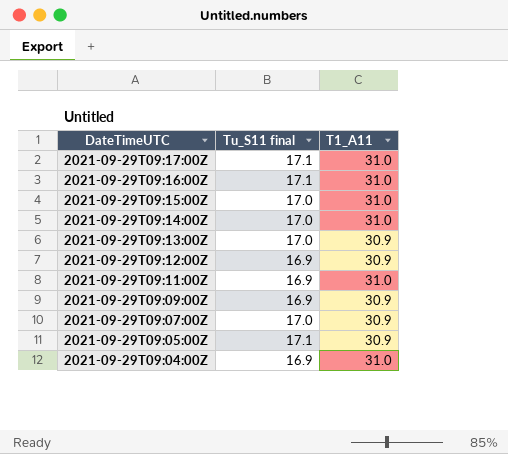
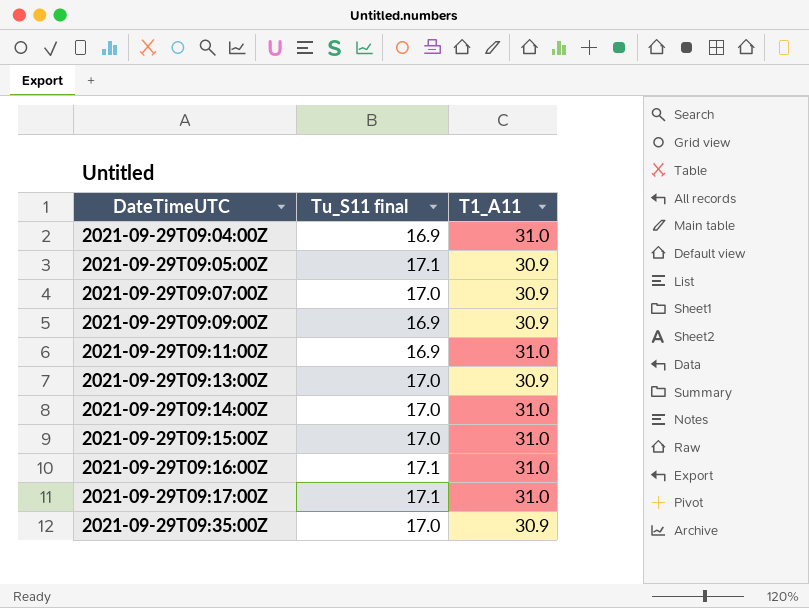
row order: DateTimeUTC descending -> DateTimeUTC ascending
row 2021-09-29T09:12:00Z: 16.9 | 30.9 -> none
row 2021-09-29T09:35:00Z: none -> 17.0 | 30.9

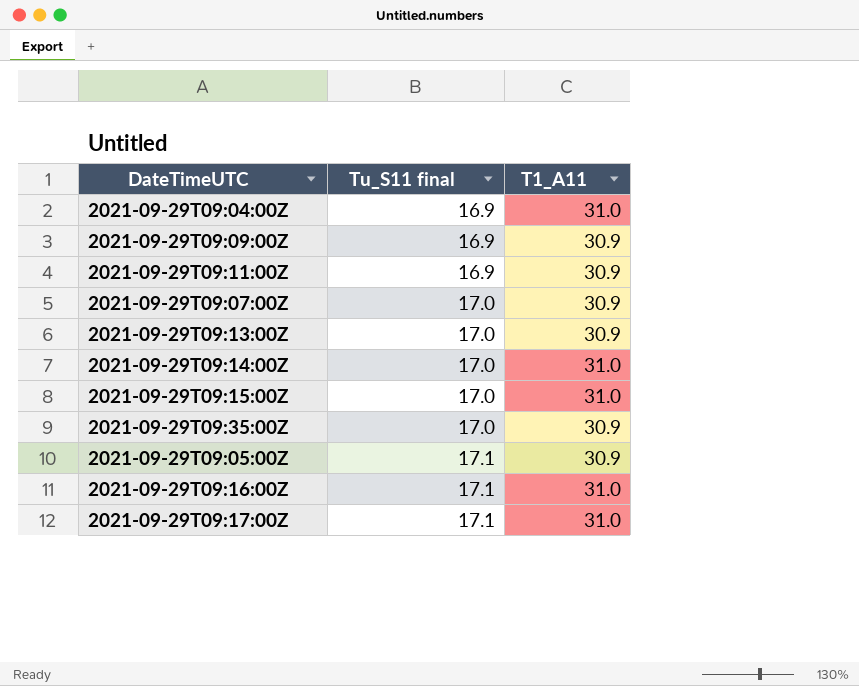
row order: DateTimeUTC ascending -> Tu_S11 final ascending
2021-09-29T09:11:00Z | T1_A11: 31.0 -> 30.9

